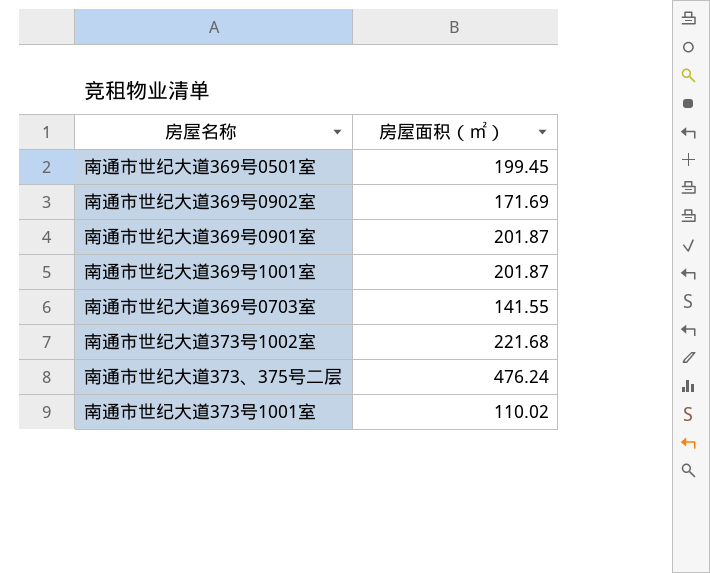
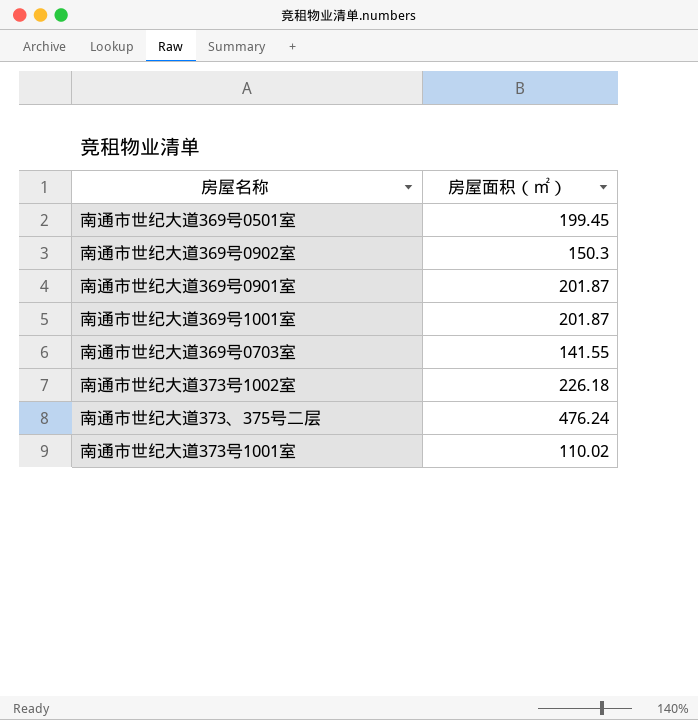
南通市世纪大道369号0902室 | 房屋面积（㎡）: 171.69 -> 150.3
南通市世纪大道373号1002室 | 房屋面积（㎡）: 221.68 -> 226.18

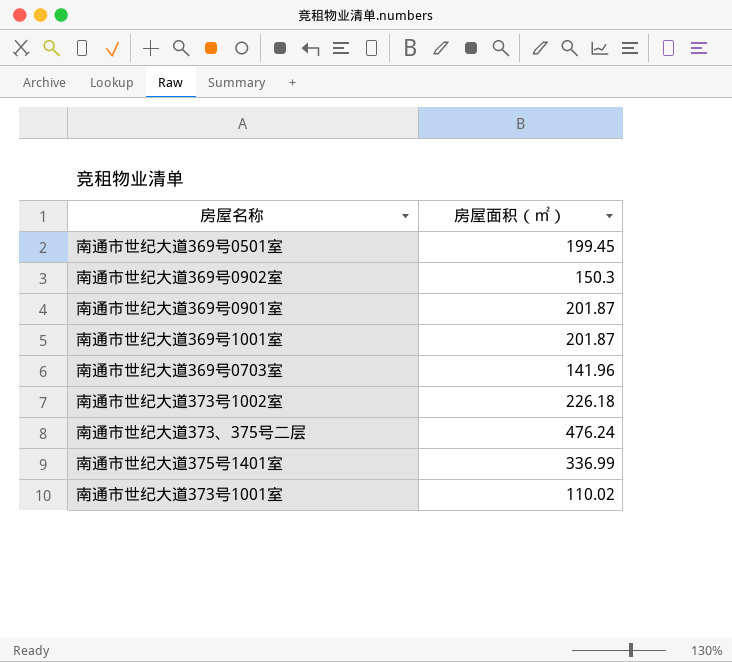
南通市世纪大道369号0703室 | 房屋面积（㎡）: 141.55 -> 141.96
row 南通市世纪大道375号1401室: none -> 336.99

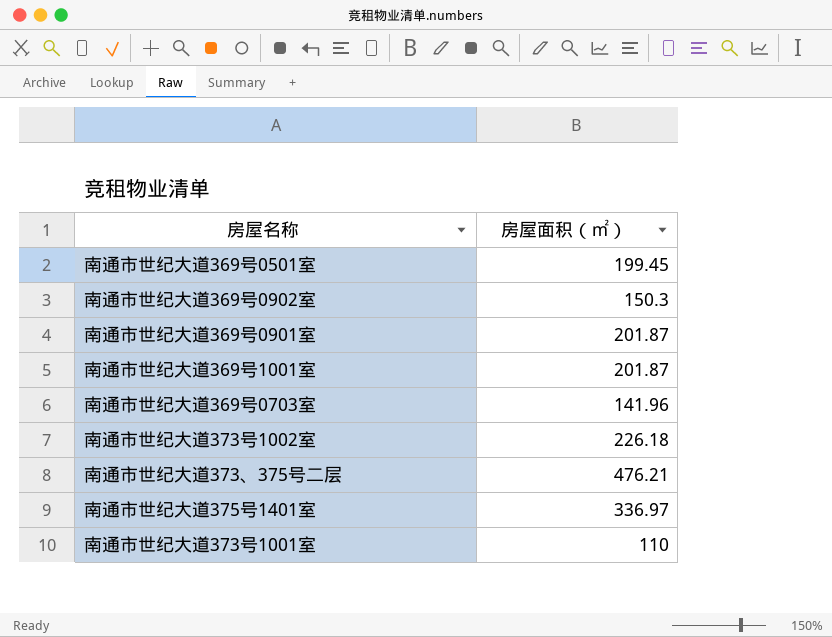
南通市世纪大道373、375号二层 | 房屋面积（㎡）: 476.24 -> 476.21
南通市世纪大道375号1401室 | 房屋面积（㎡）: 336.99 -> 336.97
南通市世纪大道373号1001室 | 房屋面积（㎡）: 110.02 -> 110

